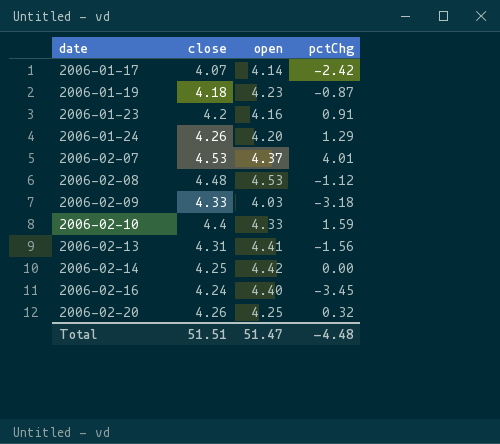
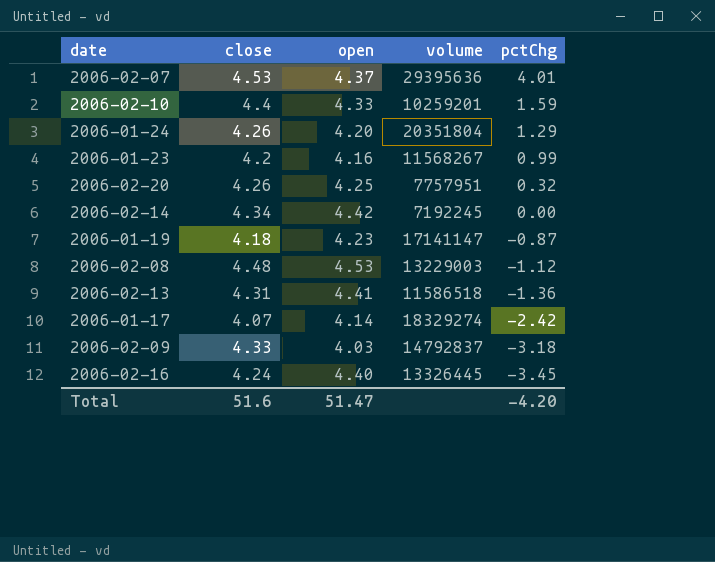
row order: date ascending -> pctChg descending
column volume | position: none -> 4
2006-01-23 | pctChg: 0.91 -> 0.99
2006-02-14 | close: 4.25 -> 4.34
2006-02-13 | pctChg: -1.56 -> -1.36
Total | close: 51.51 -> 51.6
Total | pctChg: -4.48 -> -4.20

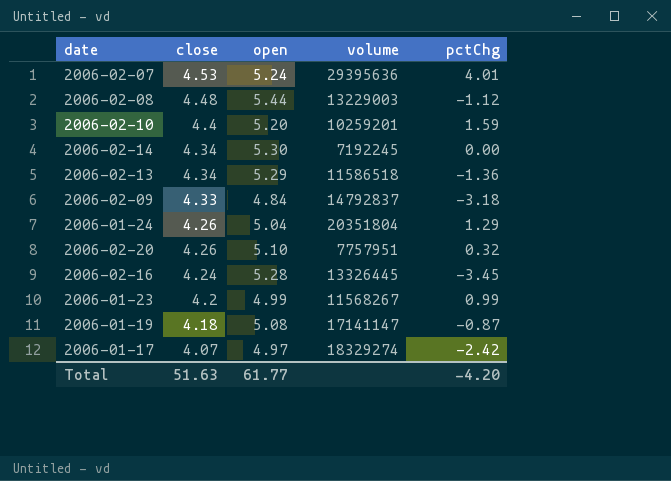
row order: pctChg descending -> close descending
2006-02-07 | open: 4.37 -> 5.24
2006-02-08 | open: 4.53 -> 5.44
2006-02-10 | open: 4.33 -> 5.20
2006-02-14 | open: 4.42 -> 5.30
2006-02-13 | close: 4.31 -> 4.34
2006-02-13 | open: 4.41 -> 5.29
2006-02-09 | open: 4.03 -> 4.84
2006-01-24 | open: 4.20 -> 5.04
2006-02-20 | open: 4.25 -> 5.10
2006-02-16 | open: 4.40 -> 5.28
2006-01-23 | open: 4.16 -> 4.99
2006-01-19 | open: 4.23 -> 5.08
2006-01-17 | open: 4.14 -> 4.97
Total | close: 51.6 -> 51.63
Total | open: 51.47 -> 61.77

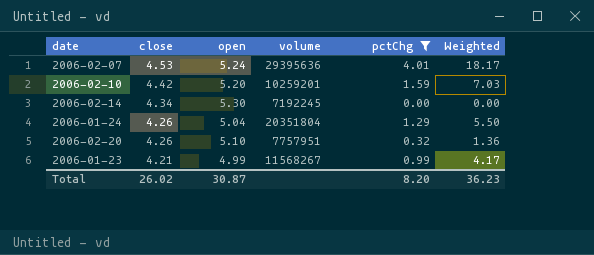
filter: none -> pctChg >= 0.00
column Weighted | formula: none -> [close] * [pctChg]
2006-02-10 | close: 4.4 -> 4.42
2006-01-23 | close: 4.2 -> 4.21
Total | close: 51.63 -> 26.02
Total | open: 61.77 -> 30.87
Total | pctChg: -4.20 -> 8.20

